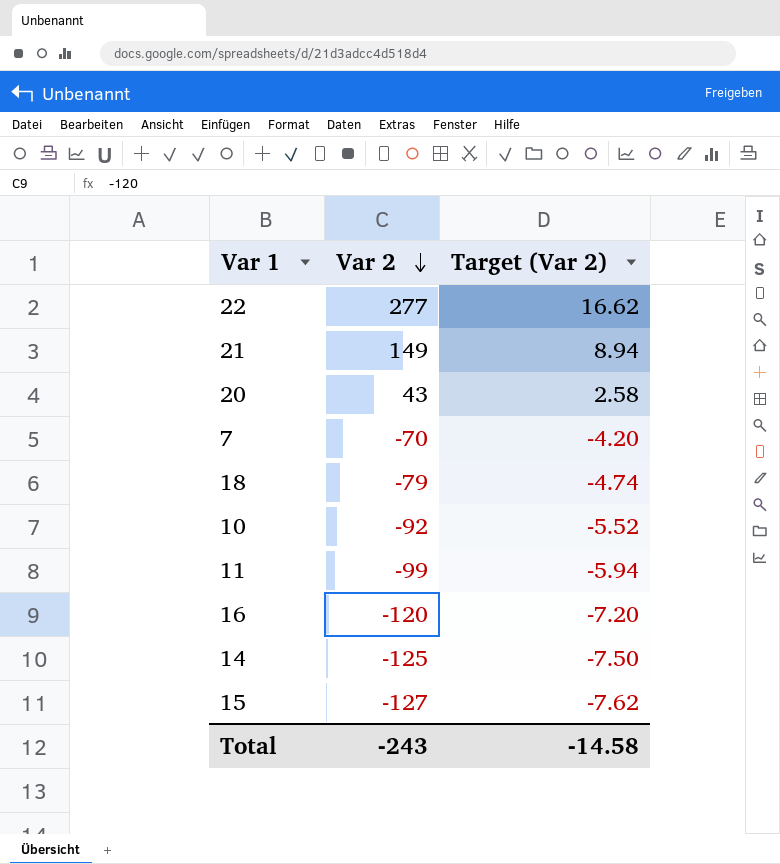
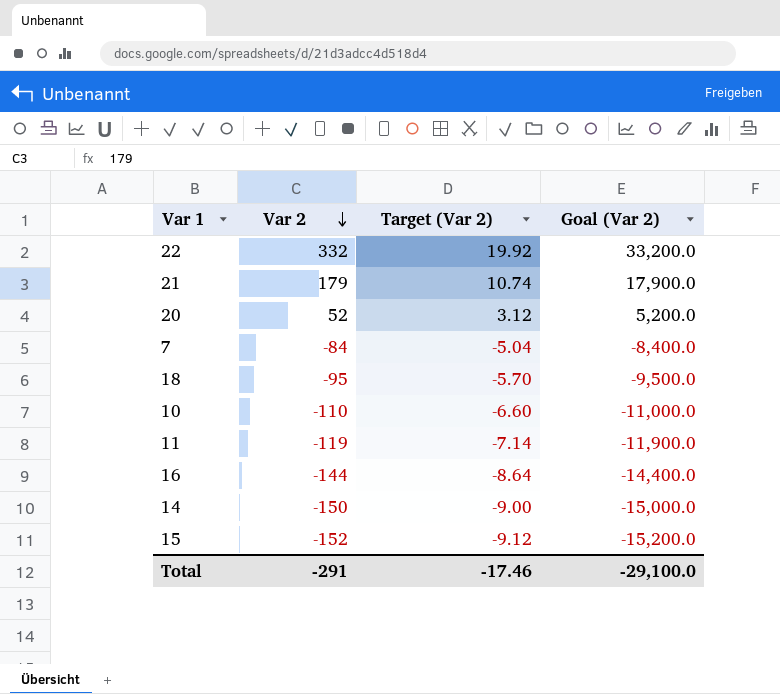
column Goal (Var 2) | formula: none -> [Var 2] * 100
22 | Var 2: 277 -> 332
22 | Target (Var 2): 16.62 -> 19.92
21 | Var 2: 149 -> 179
21 | Target (Var 2): 8.94 -> 10.74
20 | Var 2: 43 -> 52
20 | Target (Var 2): 2.58 -> 3.12
7 | Var 2: -70 -> -84
7 | Target (Var 2): -4.20 -> -5.04
18 | Var 2: -79 -> -95
18 | Target (Var 2): -4.74 -> -5.70
10 | Var 2: -92 -> -110
10 | Target (Var 2): -5.52 -> -6.60
11 | Var 2: -99 -> -119
11 | Target (Var 2): -5.94 -> -7.14
16 | Var 2: -120 -> -144
16 | Target (Var 2): -7.20 -> -8.64
14 | Var 2: -125 -> -150
14 | Target (Var 2): -7.50 -> -9.00
15 | Var 2: -127 -> -152
15 | Target (Var 2): -7.62 -> -9.12
Total | Var 2: -243 -> -291
Total | Target (Var 2): -14.58 -> -17.46

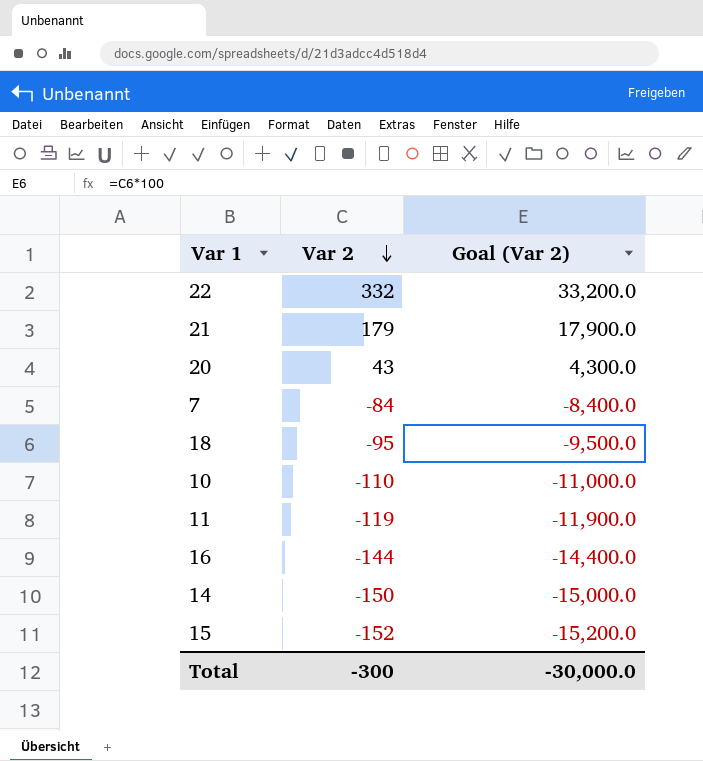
column Target (Var 2) | formula: [Var 2] * 0.06 -> none
20 | Var 2: 52 -> 43
20 | Goal (Var 2): 5,200.0 -> 4,300.0
Total | Var 2: -291 -> -300
Total | Goal (Var 2): -29,100.0 -> -30,000.0

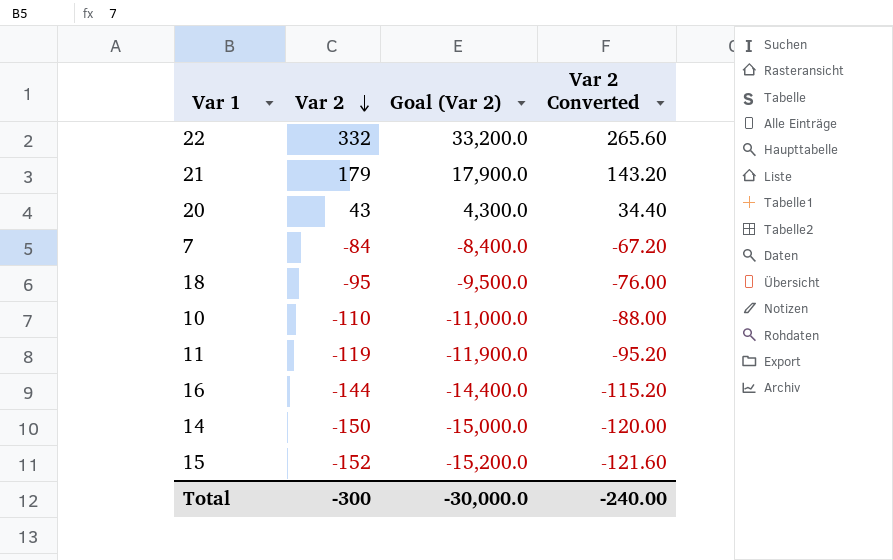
column Var 2 Converted | formula: none -> [Var 2] * 0.8

